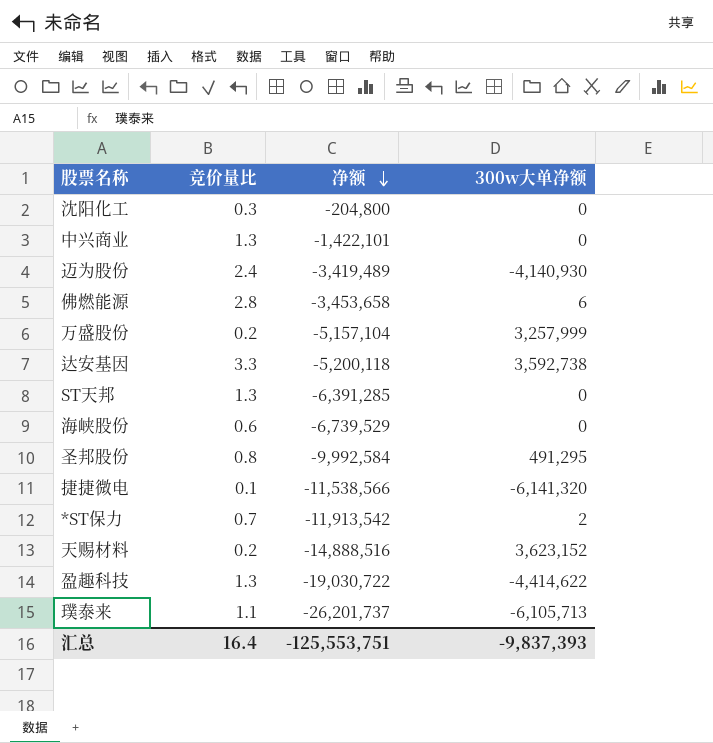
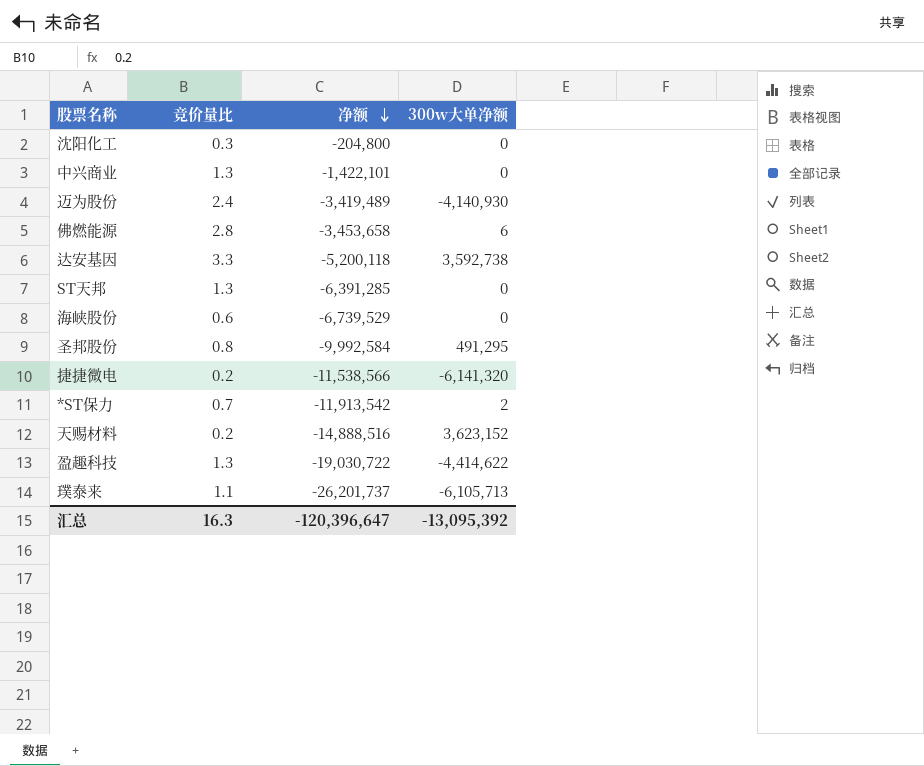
row 万盛股份: 0.2 | -5,157,104 | 3,257,999 -> none
捷捷微电 | 竞价量比: 0.1 -> 0.2
汇总 | 竞价量比: 16.4 -> 16.3
汇总 | 净额: -125,553,751 -> -120,396,647
汇总 | 300w大单净额: -9,837,393 -> -13,095,392

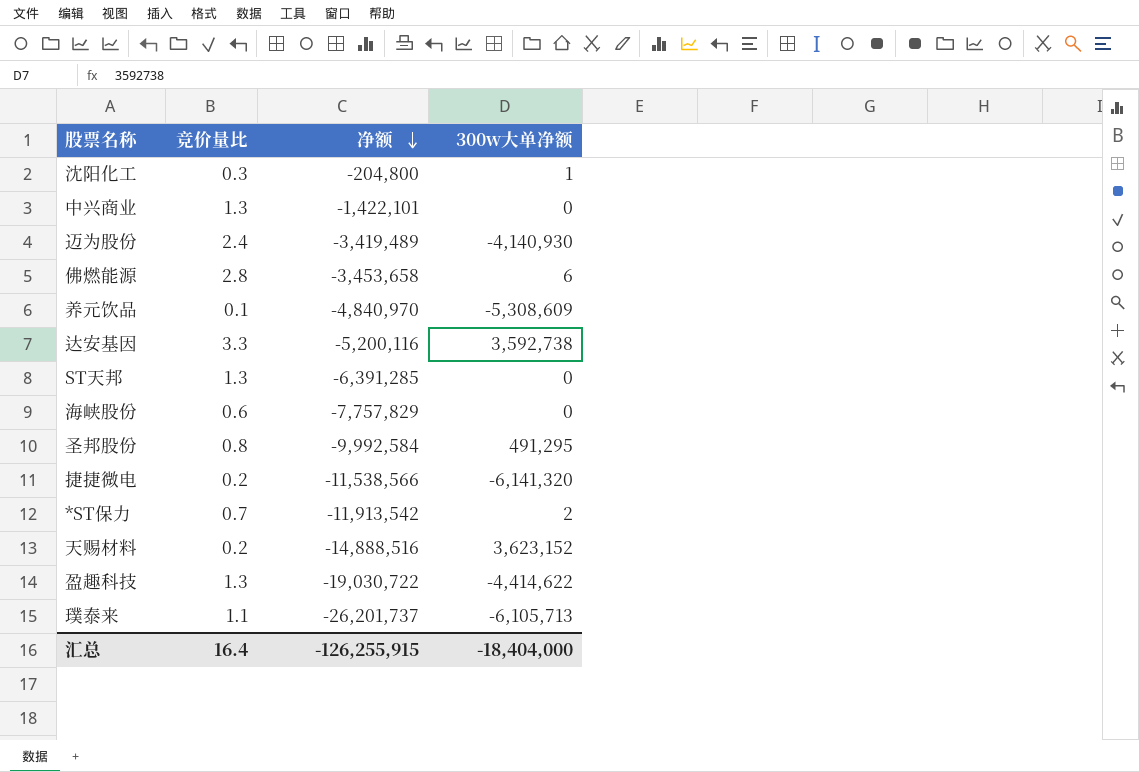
沈阳化工 | 300w大单净额: 0 -> 1
row 养元饮品: none -> 0.1 | -4,840,970 | -5,308,609
达安基因 | 净额: -5,200,118 -> -5,200,116
海峡股份 | 净额: -6,739,529 -> -7,757,829
汇总 | 竞价量比: 16.3 -> 16.4
汇总 | 净额: -120,396,647 -> -126,255,915
汇总 | 300w大单净额: -13,095,392 -> -18,404,000

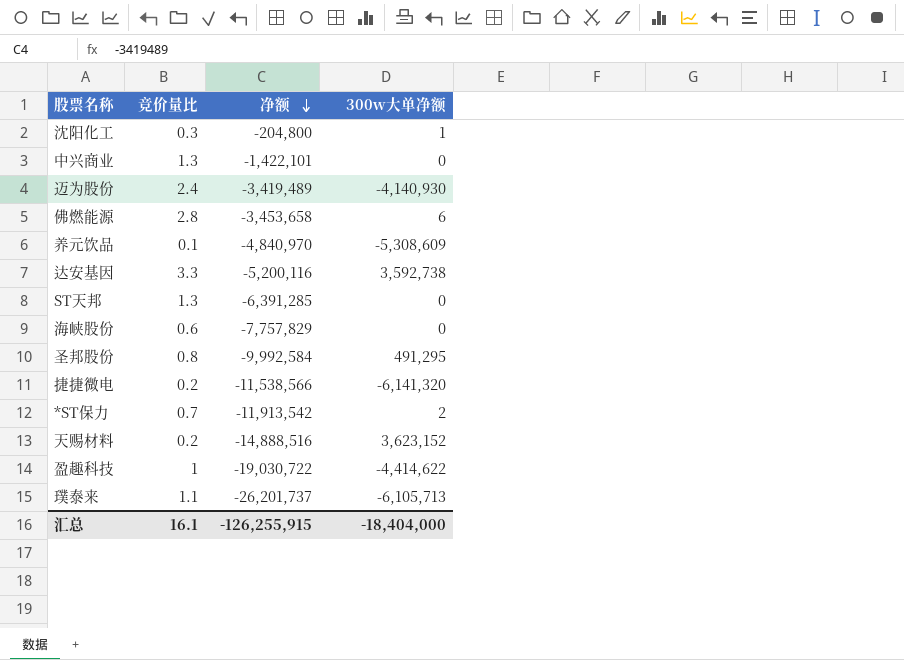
盈趣科技 | 竞价量比: 1.3 -> 1
汇总 | 竞价量比: 16.4 -> 16.1

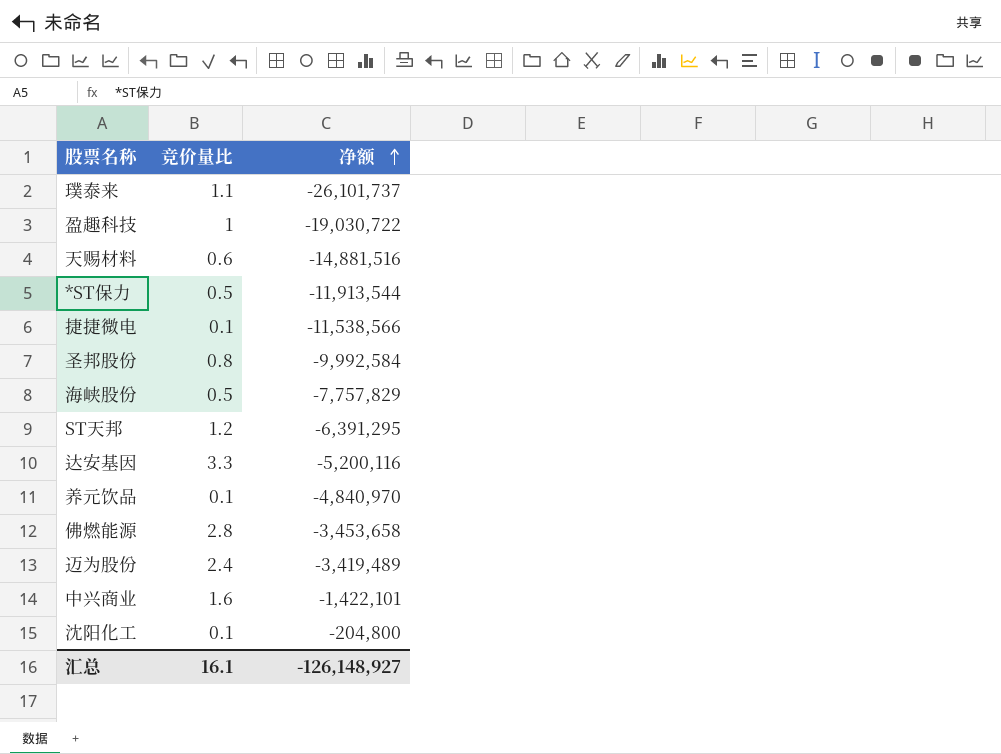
row order: 净额 descending -> 净额 ascending
column 300w大单净额 | position: 4 -> none
璞泰来 | 净额: -26,201,737 -> -26,101,737
天赐材料 | 竞价量比: 0.2 -> 0.6
天赐材料 | 净额: -14,888,516 -> -14,881,516
*ST保力 | 竞价量比: 0.7 -> 0.5
*ST保力 | 净额: -11,913,542 -> -11,913,544
捷捷微电 | 竞价量比: 0.2 -> 0.1
海峡股份 | 竞价量比: 0.6 -> 0.5
ST天邦 | 竞价量比: 1.3 -> 1.2
ST天邦 | 净额: -6,391,285 -> -6,391,295
中兴商业 | 竞价量比: 1.3 -> 1.6
沈阳化工 | 竞价量比: 0.3 -> 0.1
汇总 | 净额: -126,255,915 -> -126,148,927

